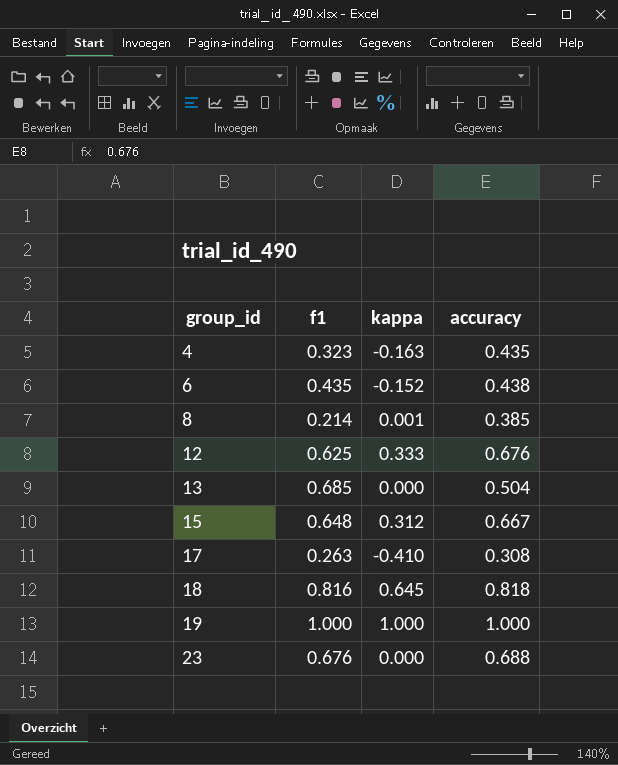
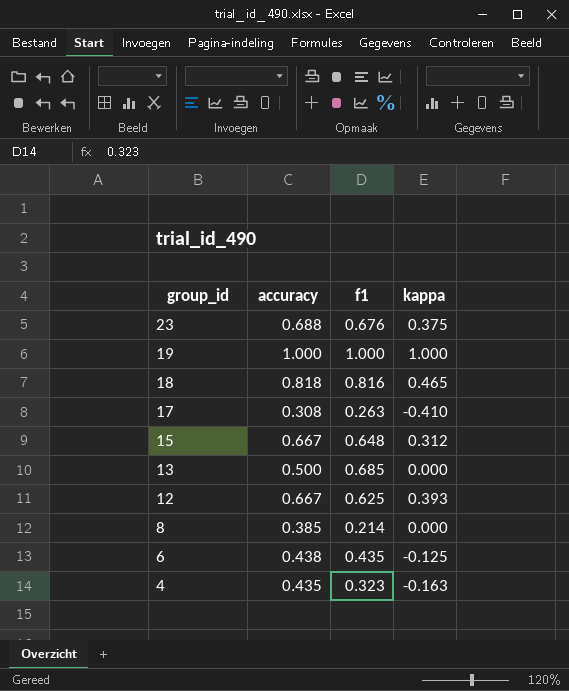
row order: group_id ascending -> group_id descending
column accuracy | position: 4 -> 2
23 | kappa: 0.000 -> 0.375
18 | kappa: 0.645 -> 0.465
13 | accuracy: 0.504 -> 0.500
12 | accuracy: 0.676 -> 0.667
12 | kappa: 0.333 -> 0.393
8 | kappa: 0.001 -> 0.000
6 | kappa: -0.152 -> -0.125

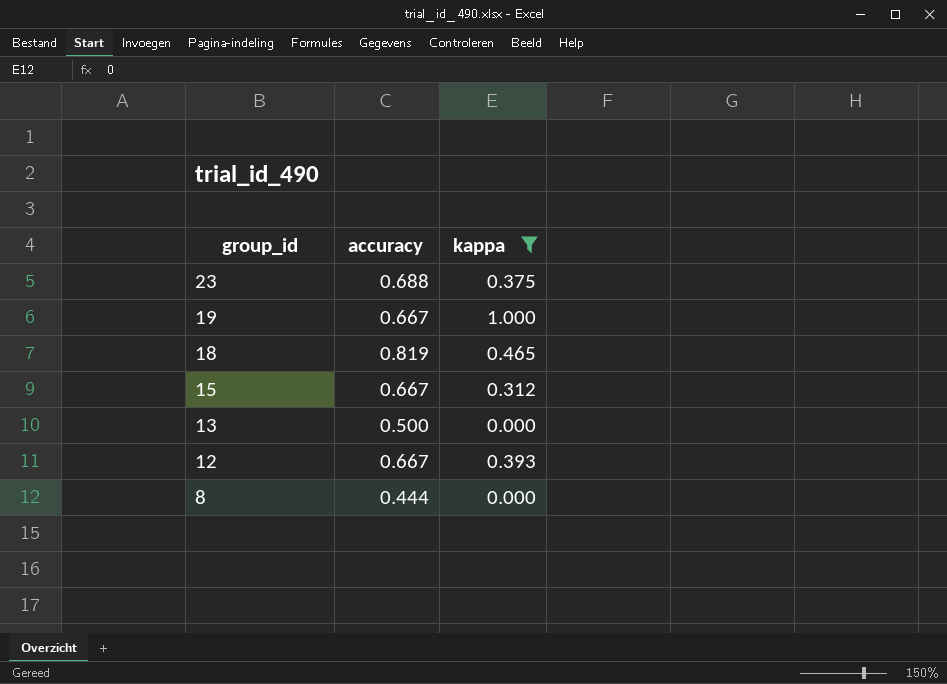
filter: none -> kappa >= 0.000
column f1 | position: 3 -> none
19 | accuracy: 1.000 -> 0.667
18 | accuracy: 0.818 -> 0.819
8 | accuracy: 0.385 -> 0.444

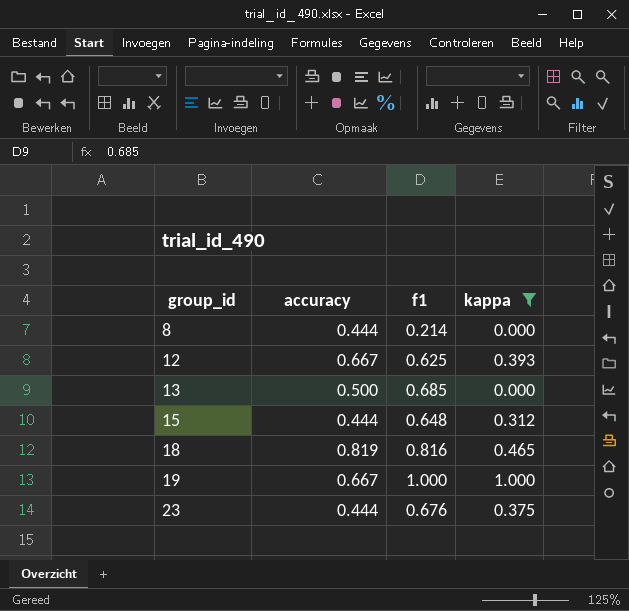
row order: group_id descending -> group_id ascending
column f1 | position: none -> 3
15 | accuracy: 0.667 -> 0.444
23 | accuracy: 0.688 -> 0.444

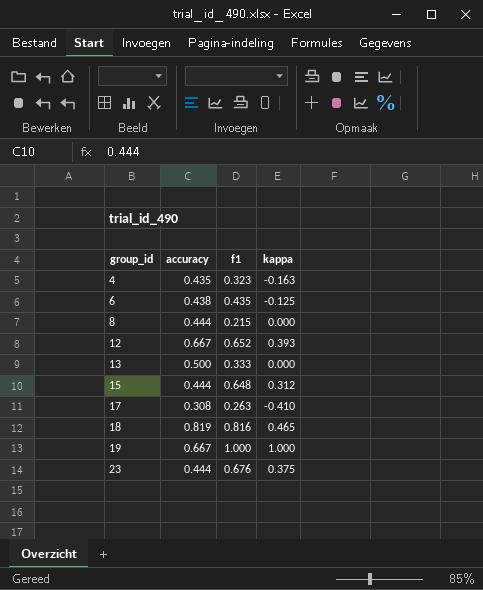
filter: kappa >= 0.000 -> none
8 | f1: 0.214 -> 0.215
12 | f1: 0.625 -> 0.652
13 | f1: 0.685 -> 0.333

